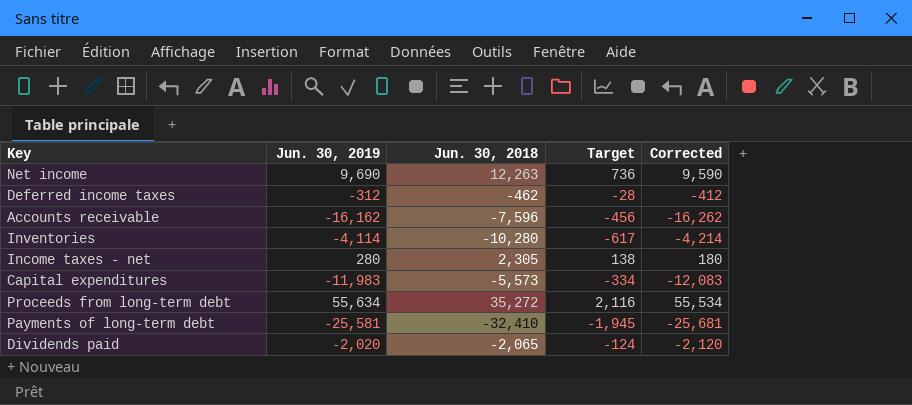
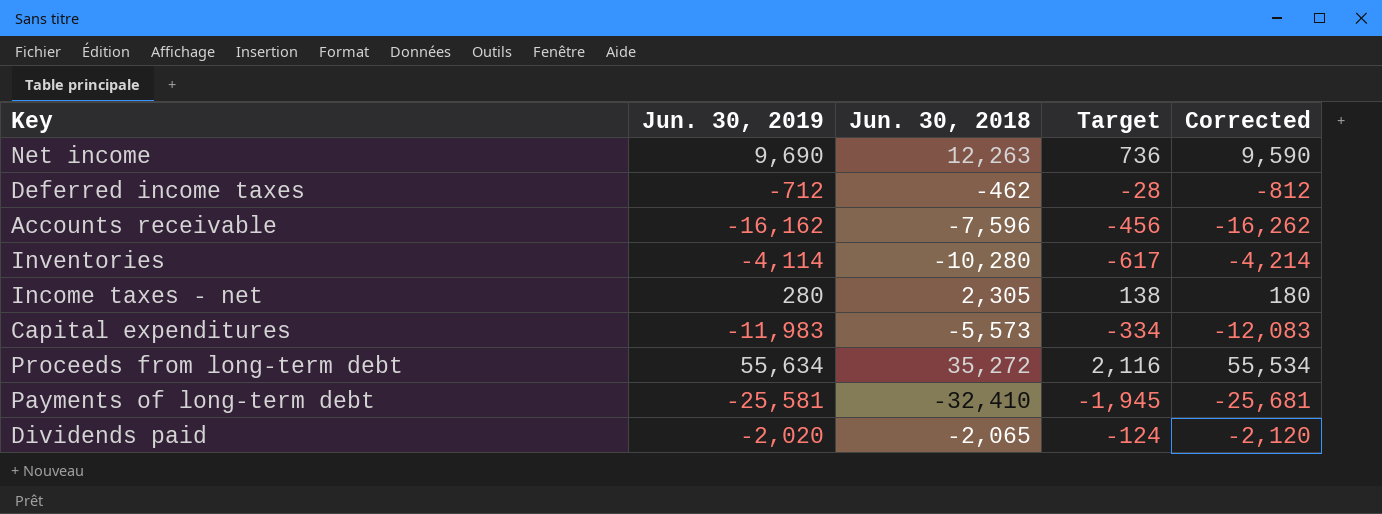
Deferred income taxes | Jun. 30, 2019: -312 -> -712
Deferred income taxes | Corrected: -412 -> -812

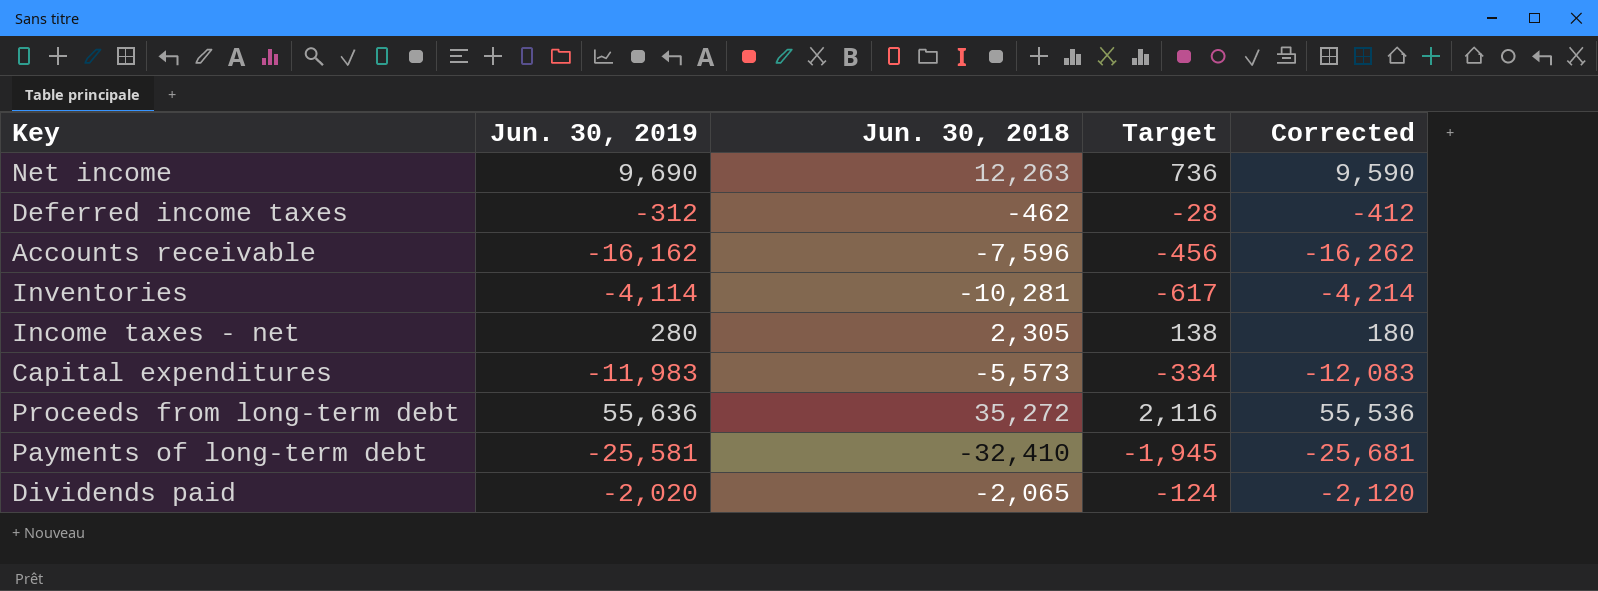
Deferred income taxes | Jun. 30, 2019: -712 -> -312
Deferred income taxes | Corrected: -812 -> -412
Inventories | Jun. 30, 2018: -10,280 -> -10,281
Proceeds from long-term debt | Jun. 30, 2019: 55,634 -> 55,636
Proceeds from long-term debt | Corrected: 55,534 -> 55,536

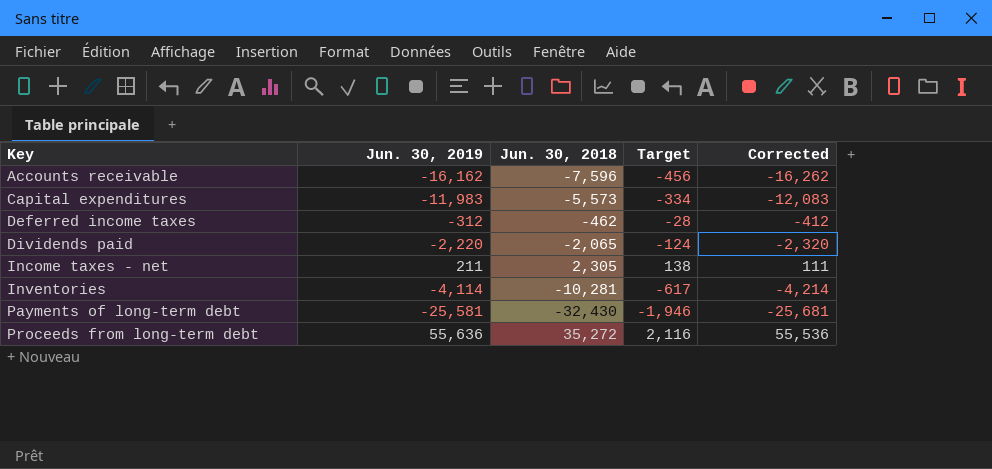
row order: none -> Key ascending
row Net income: 9,690 | 12,263 | 736 | 9,590 -> none
Dividends paid | Jun. 30, 2019: -2,020 -> -2,220
Dividends paid | Corrected: -2,120 -> -2,320
Income taxes - net | Jun. 30, 2019: 280 -> 211
Income taxes - net | Corrected: 180 -> 111
Payments of long-term debt | Jun. 30, 2018: -32,410 -> -32,430
Payments of long-term debt | Target: -1,945 -> -1,946

